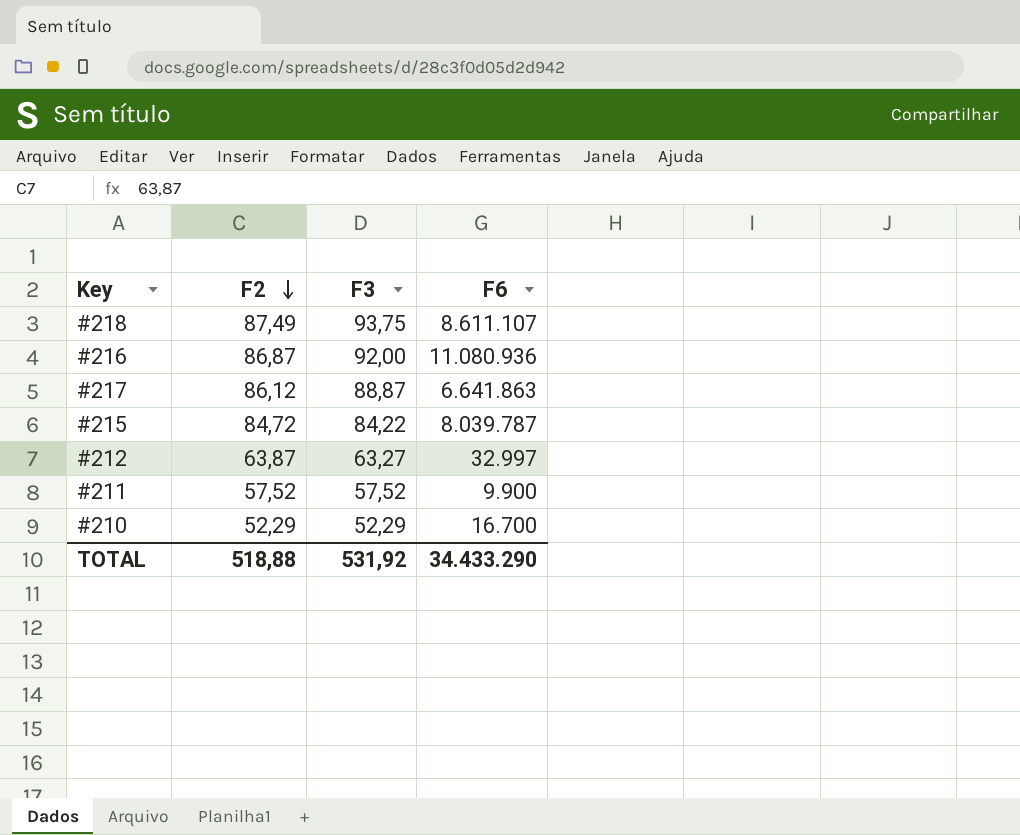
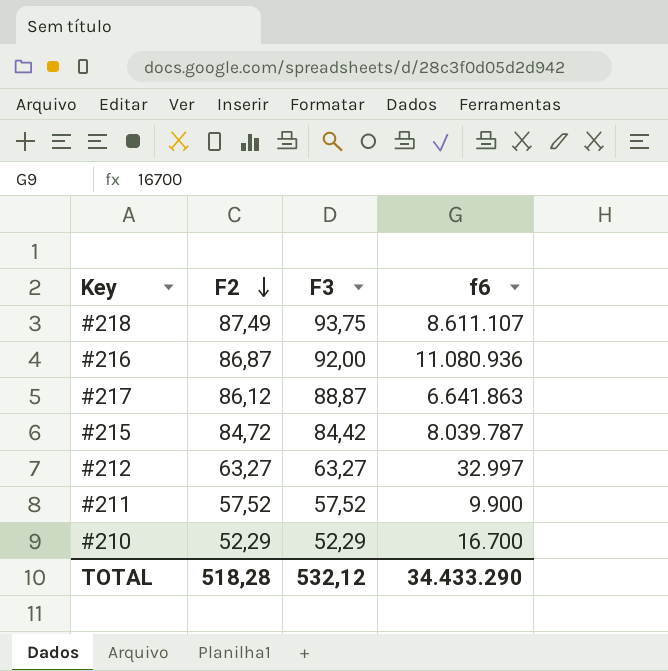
column name: F6 -> f6
#215 | F3: 84,22 -> 84,42
#212 | F2: 63,87 -> 63,27
TOTAL | F2: 518,88 -> 518,28
TOTAL | F3: 531,92 -> 532,12

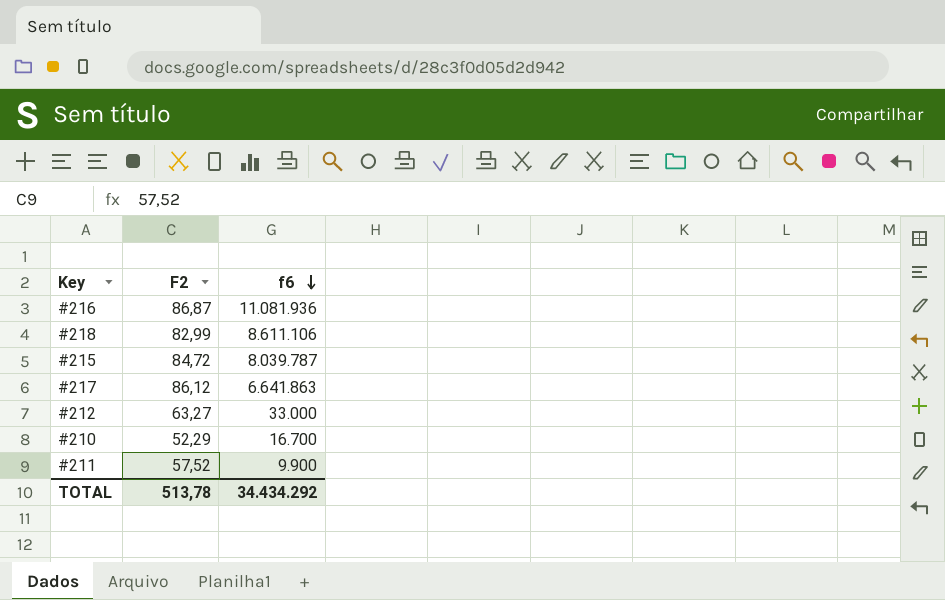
row order: F2 descending -> f6 descending
column F3 | position: 3 -> none
#216 | f6: 11.080.936 -> 11.081.936
#218 | F2: 87,49 -> 82,99
#218 | f6: 8.611.107 -> 8.611.106
#212 | f6: 32.997 -> 33.000
TOTAL | F2: 518,28 -> 513,78
TOTAL | f6: 34.433.290 -> 34.434.292

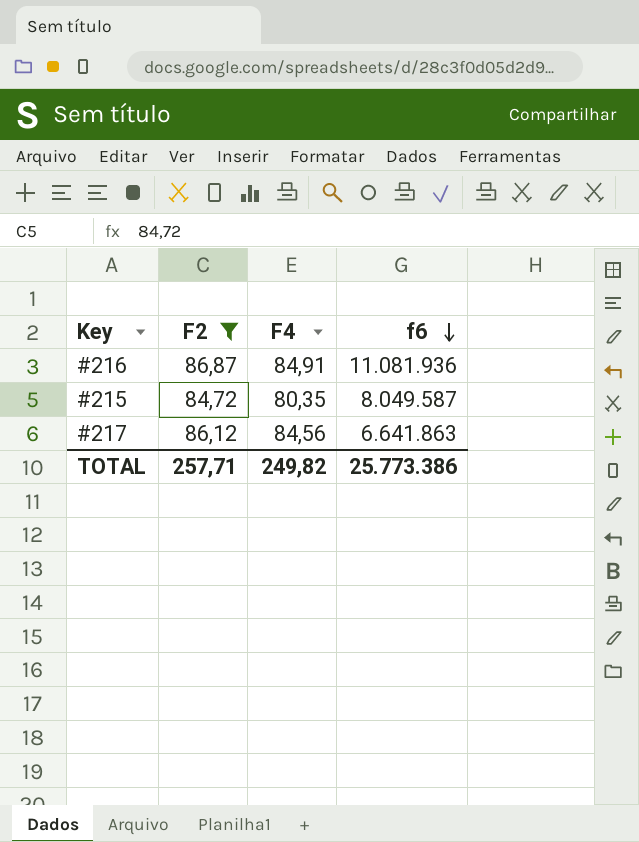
filter: none -> F2 >= 84,72
column F4 | position: none -> 3
#215 | f6: 8.039.787 -> 8.049.587
TOTAL | F2: 513,78 -> 257,71
TOTAL | f6: 34.434.292 -> 25.773.386

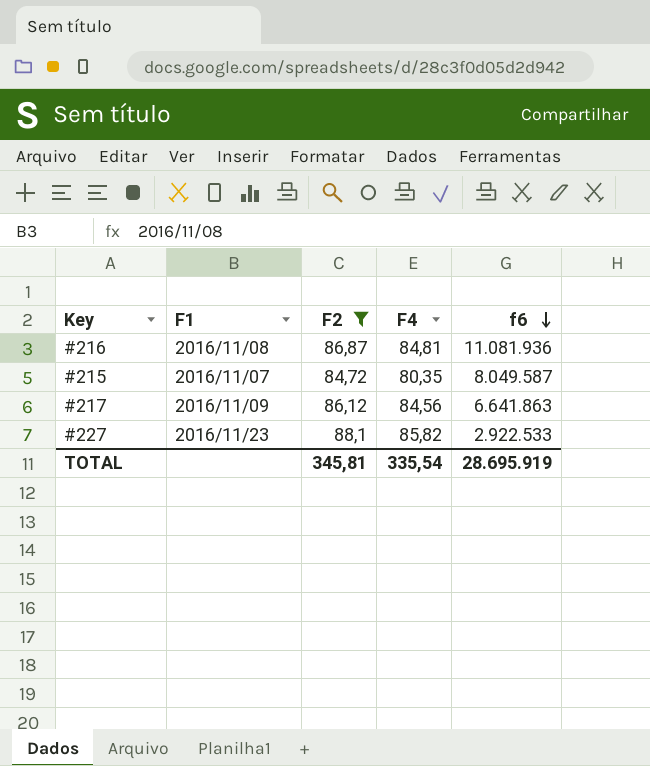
column F1 | position: none -> 2
#216 | F4: 84,91 -> 84,81
row #227: none -> 2016/11/23 | 88,1 | 85,82 | 2.922.533
TOTAL | F2: 257,71 -> 345,81
TOTAL | F4: 249,82 -> 335,54
TOTAL | f6: 25.773.386 -> 28.695.919

